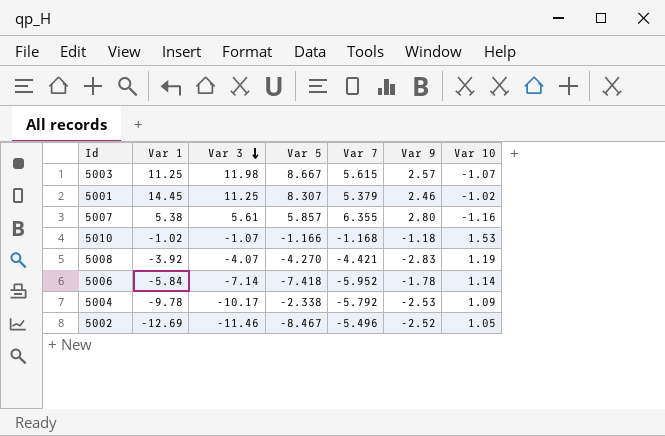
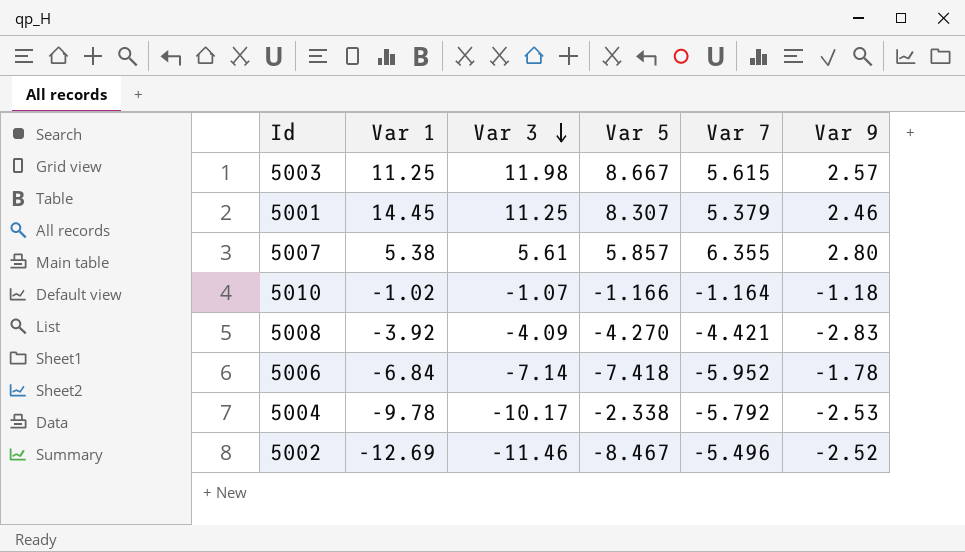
column Var 10 | position: 7 -> none
5010 | Var 7: -1.168 -> -1.164
5008 | Var 3: -4.07 -> -4.09
5006 | Var 1: -5.84 -> -6.84

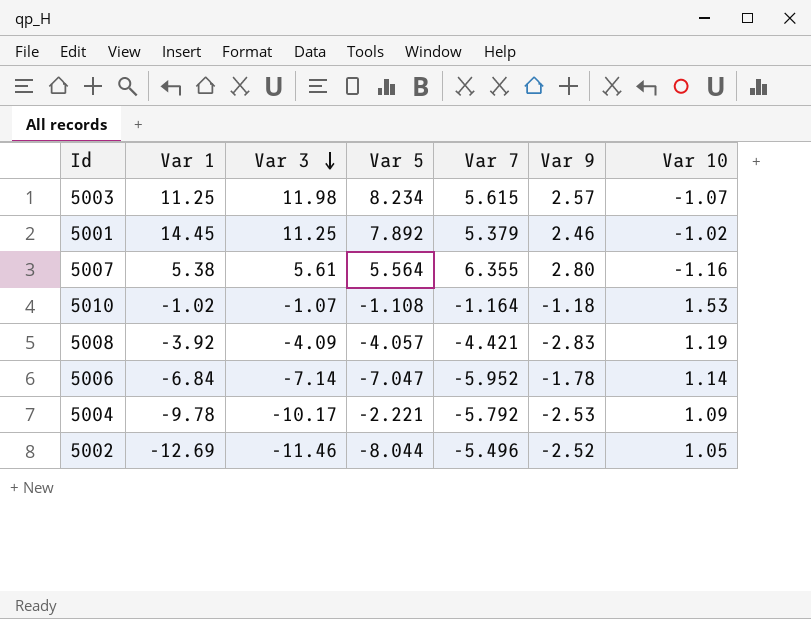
column Var 10 | position: none -> 7
5003 | Var 5: 8.667 -> 8.234
5001 | Var 5: 8.307 -> 7.892
5007 | Var 5: 5.857 -> 5.564
5010 | Var 5: -1.166 -> -1.108
5008 | Var 5: -4.270 -> -4.057
5006 | Var 5: -7.418 -> -7.047
5004 | Var 5: -2.338 -> -2.221
5002 | Var 5: -8.467 -> -8.044

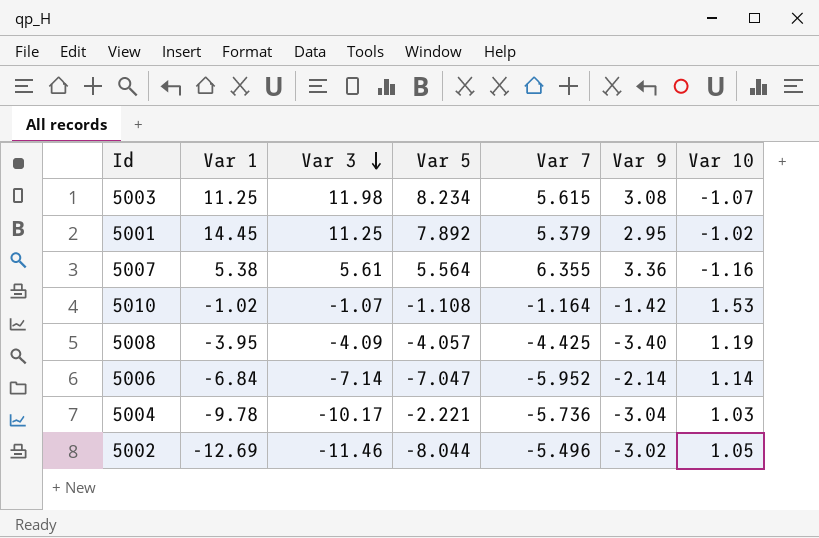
5003 | Var 9: 2.57 -> 3.08
5001 | Var 9: 2.46 -> 2.95
5007 | Var 9: 2.80 -> 3.36
5010 | Var 9: -1.18 -> -1.42
5008 | Var 1: -3.92 -> -3.95
5008 | Var 7: -4.421 -> -4.425
5008 | Var 9: -2.83 -> -3.40
5006 | Var 9: -1.78 -> -2.14
5004 | Var 7: -5.792 -> -5.736
5004 | Var 9: -2.53 -> -3.04
5004 | Var 10: 1.09 -> 1.03
5002 | Var 9: -2.52 -> -3.02

